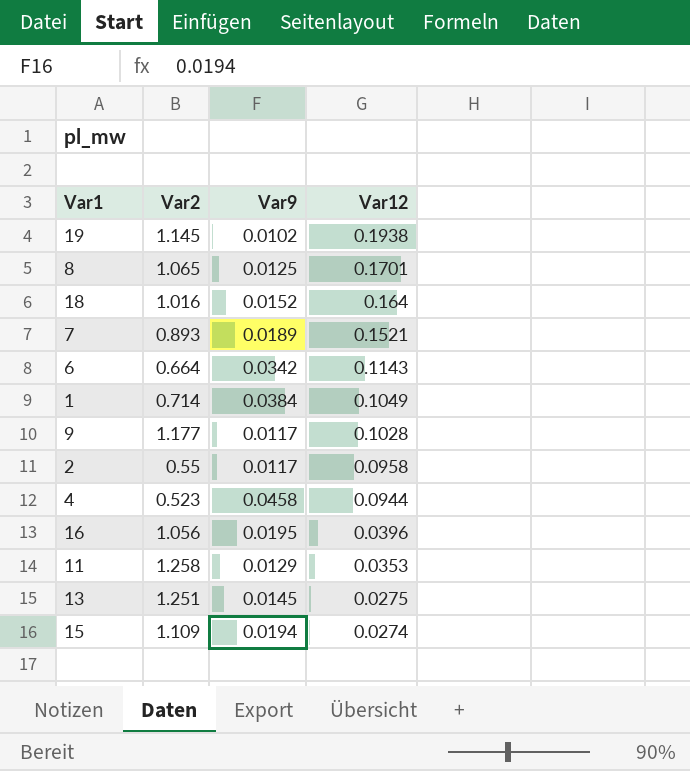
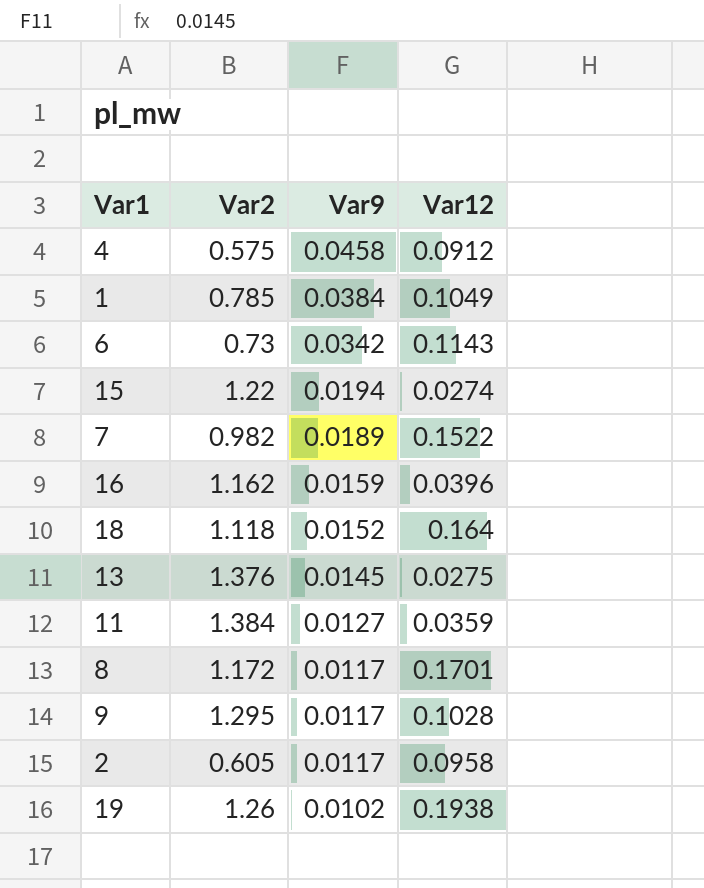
row order: Var12 descending -> Var9 descending
4 | Var2: 0.523 -> 0.575
4 | Var12: 0.0944 -> 0.0912
1 | Var2: 0.714 -> 0.785
6 | Var2: 0.664 -> 0.73
15 | Var2: 1.109 -> 1.22
7 | Var2: 0.893 -> 0.982
7 | Var12: 0.1521 -> 0.1522
16 | Var2: 1.056 -> 1.162
16 | Var9: 0.0195 -> 0.0159
18 | Var2: 1.016 -> 1.118
13 | Var2: 1.251 -> 1.376
11 | Var2: 1.258 -> 1.384
11 | Var9: 0.0129 -> 0.0127
11 | Var12: 0.0353 -> 0.0359
8 | Var2: 1.065 -> 1.172
8 | Var9: 0.0125 -> 0.0117
9 | Var2: 1.177 -> 1.295
2 | Var2: 0.55 -> 0.605
19 | Var2: 1.145 -> 1.26

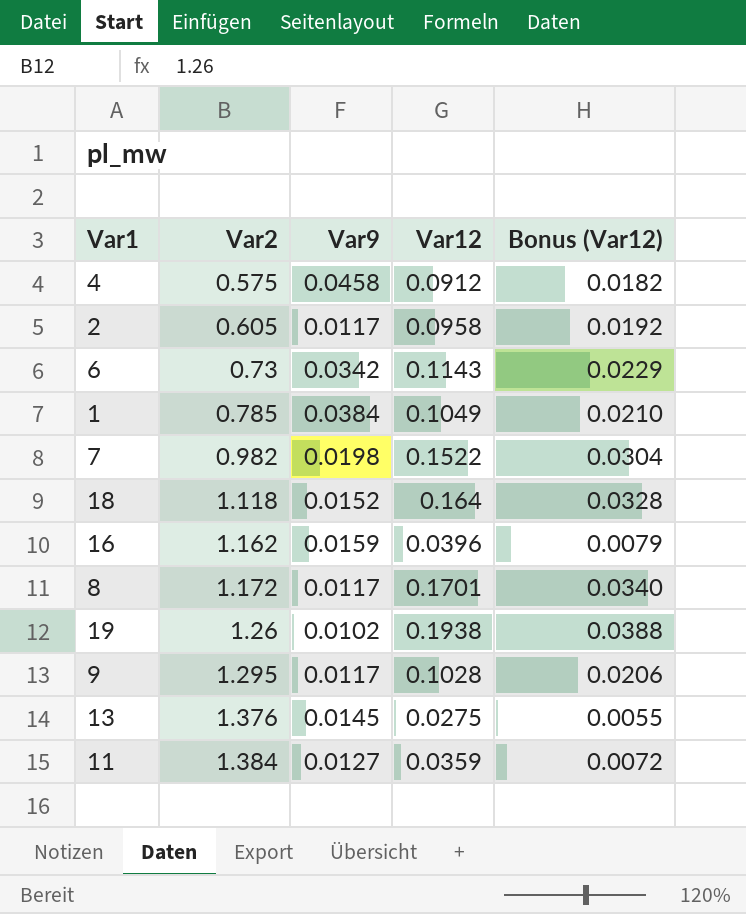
row order: Var9 descending -> Var2 ascending
column Bonus (Var12) | formula: none -> [Var12] * 0.2
row 15: 1.22 | 0.0194 | 0.0274 -> none
7 | Var9: 0.0189 -> 0.0198

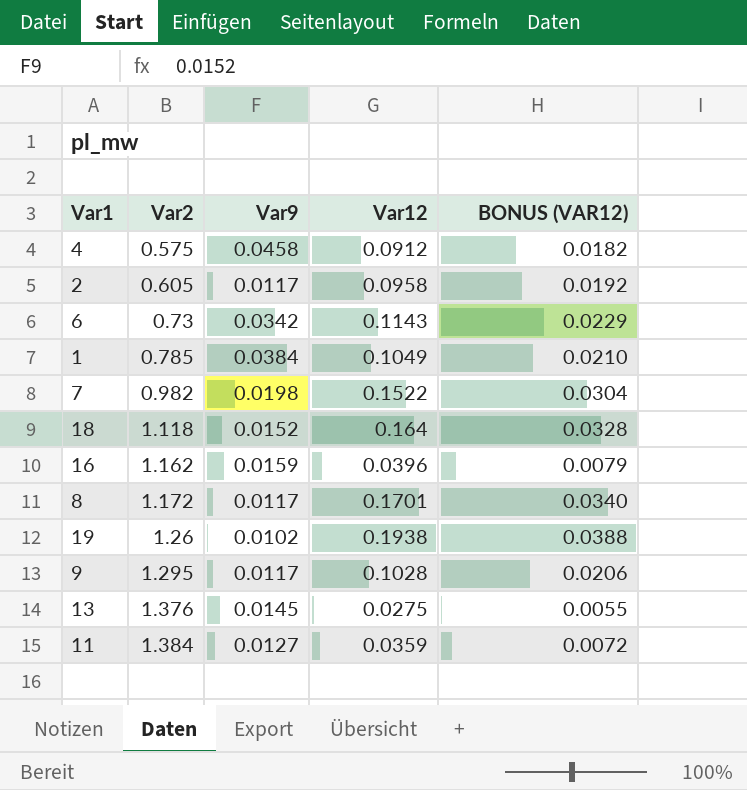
column name: Bonus (Var12) -> BONUS (VAR12)

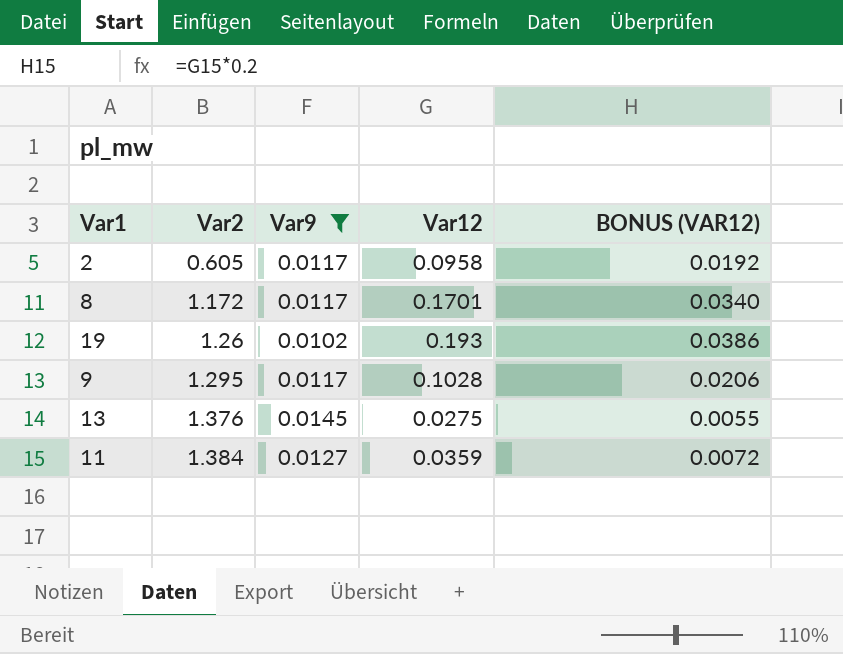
filter: none -> Var9 <= 0.0145
19 | Var12: 0.1938 -> 0.193
19 | BONUS (VAR12): 0.0388 -> 0.0386

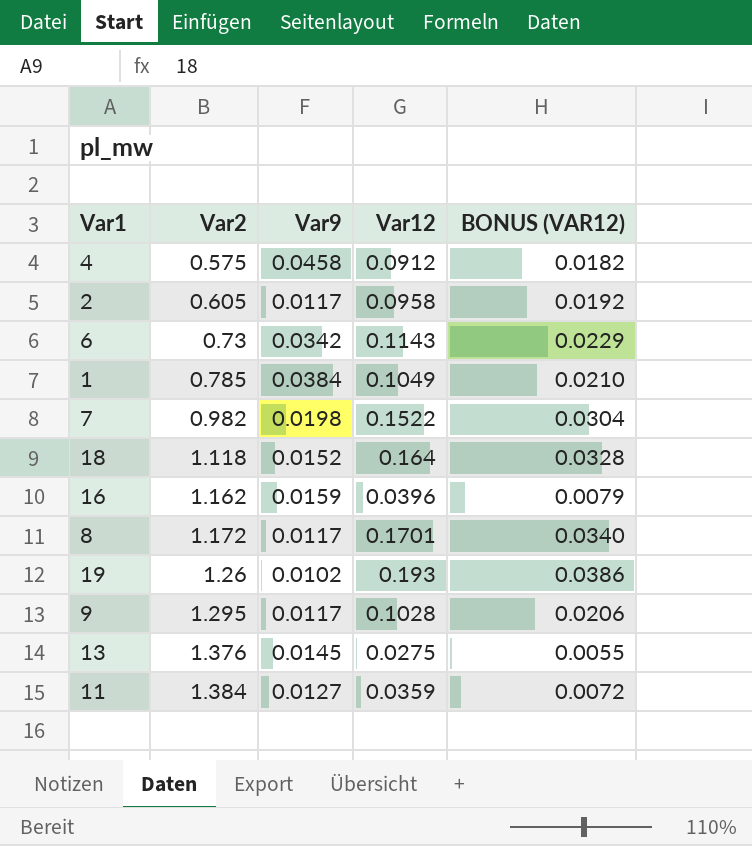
filter: Var9 <= 0.0145 -> none

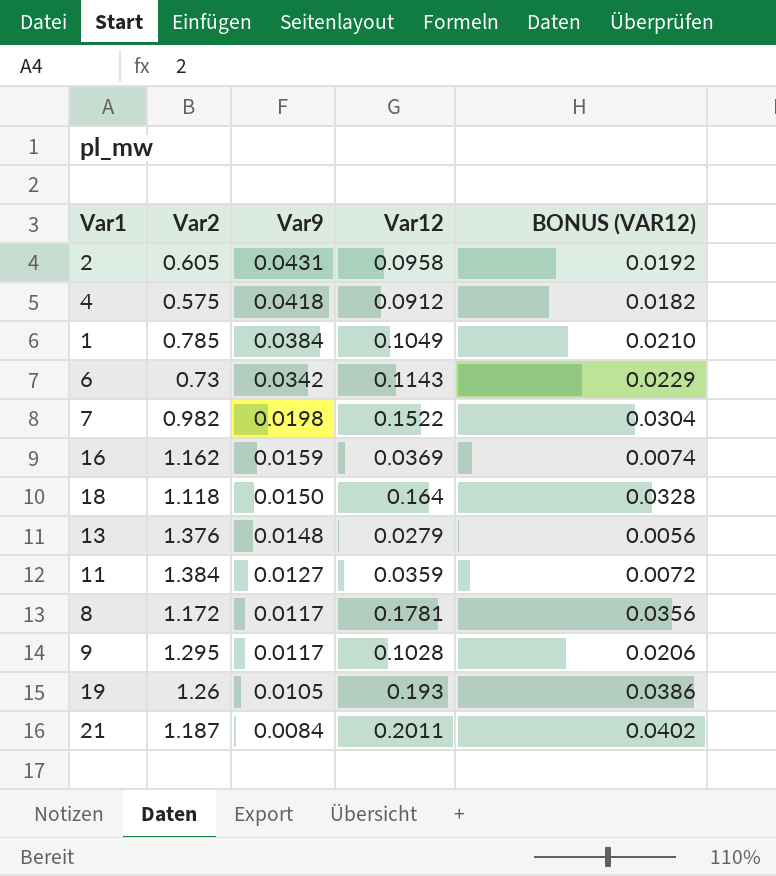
row order: Var2 ascending -> Var9 descending
2 | Var9: 0.0117 -> 0.0431
4 | Var9: 0.0458 -> 0.0418
16 | Var12: 0.0396 -> 0.0369
16 | BONUS (VAR12): 0.0079 -> 0.0074
18 | Var9: 0.0152 -> 0.0150
13 | Var9: 0.0145 -> 0.0148
13 | Var12: 0.0275 -> 0.0279
13 | BONUS (VAR12): 0.0055 -> 0.0056
8 | Var12: 0.1701 -> 0.1781
8 | BONUS (VAR12): 0.0340 -> 0.0356
19 | Var9: 0.0102 -> 0.0105
row 21: none -> 1.187 | 0.0084 | 0.2011 | 0.0402

